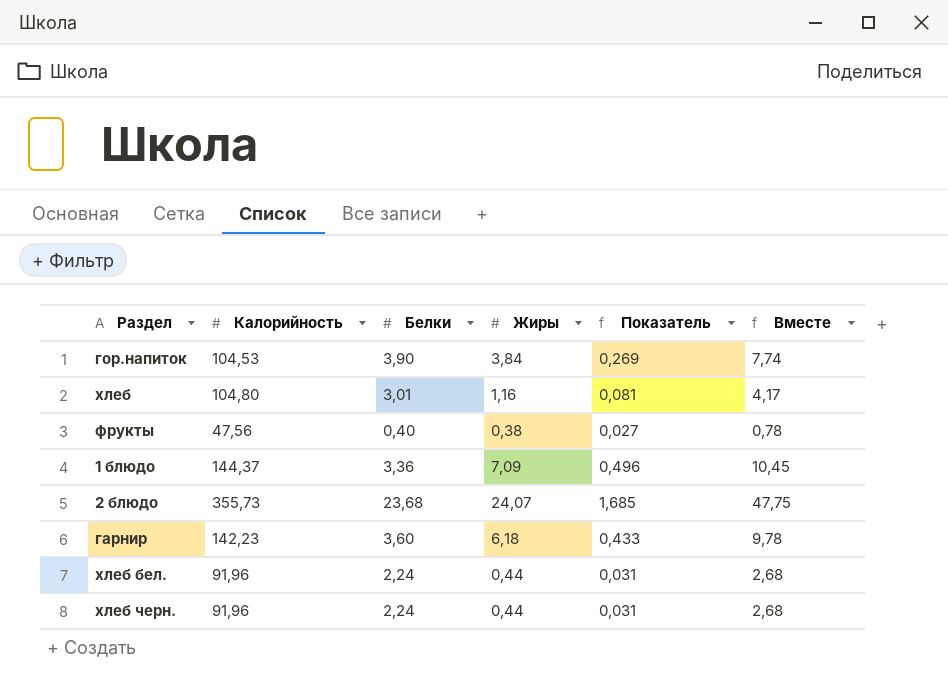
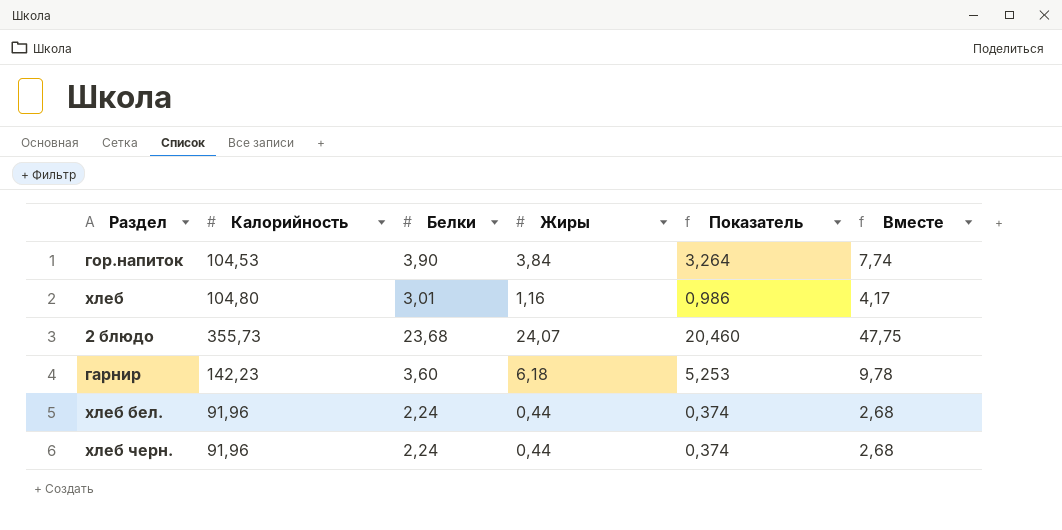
column Показатель | formula: [Жиры] * 0,07 -> [Жиры] * 0,85
row фрукты: 47,56 | 0,40 | 0,38 | 0,027 | 0,78 -> none
row 1 блюдо: 144,37 | 3,36 | 7,09 | 0,496 | 10,45 -> none

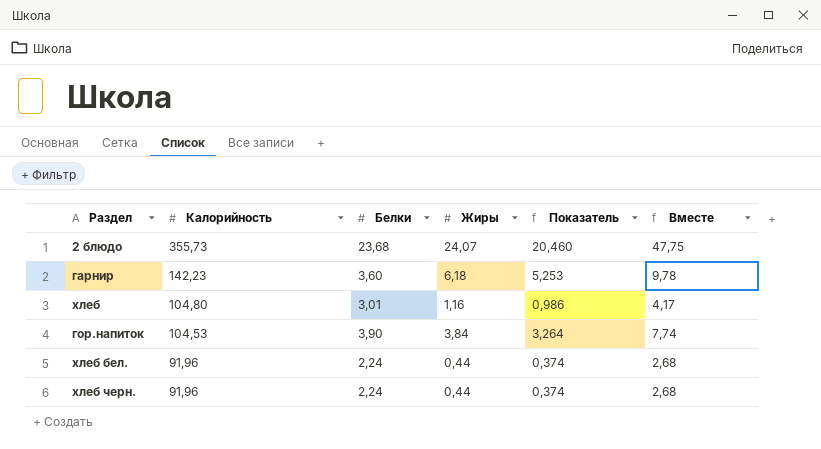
row order: none -> Калорийность descending

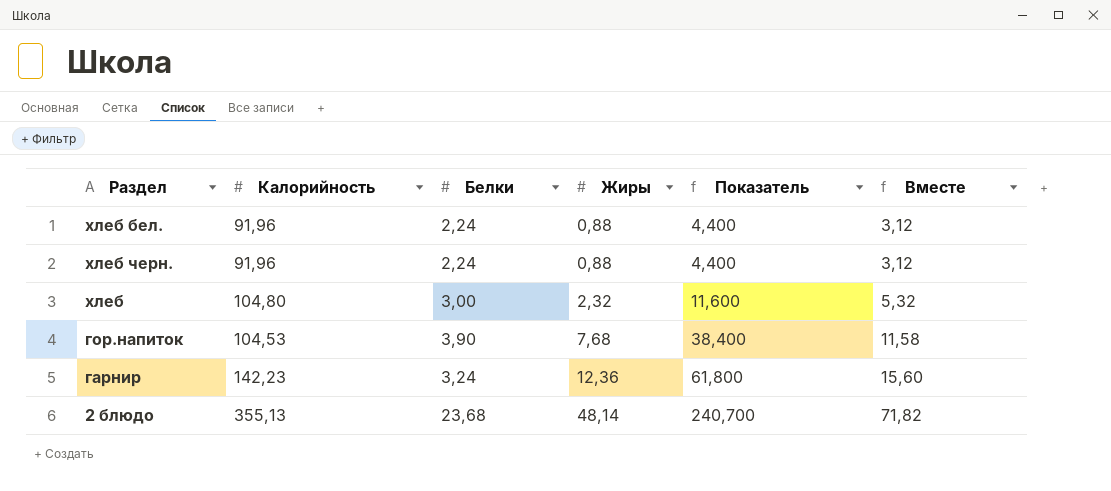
row order: Калорийность descending -> Жиры ascending
column Показатель | formula: [Жиры] * 0,85 -> [Жиры] * 5
хлеб бел. | Жиры: 0,44 -> 0,88
хлеб бел. | Вместе: 2,68 -> 3,12
хлеб черн. | Жиры: 0,44 -> 0,88
хлеб черн. | Вместе: 2,68 -> 3,12
хлеб | Белки: 3,01 -> 3,00
хлеб | Жиры: 1,16 -> 2,32
хлеб | Вместе: 4,17 -> 5,32
гор.напиток | Жиры: 3,84 -> 7,68
гор.напиток | Вместе: 7,74 -> 11,58
гарнир | Белки: 3,60 -> 3,24
гарнир | Жиры: 6,18 -> 12,36
гарнир | Вместе: 9,78 -> 15,60
2 блюдо | Калорийность: 355,73 -> 355,13
2 блюдо | Жиры: 24,07 -> 48,14
2 блюдо | Вместе: 47,75 -> 71,82

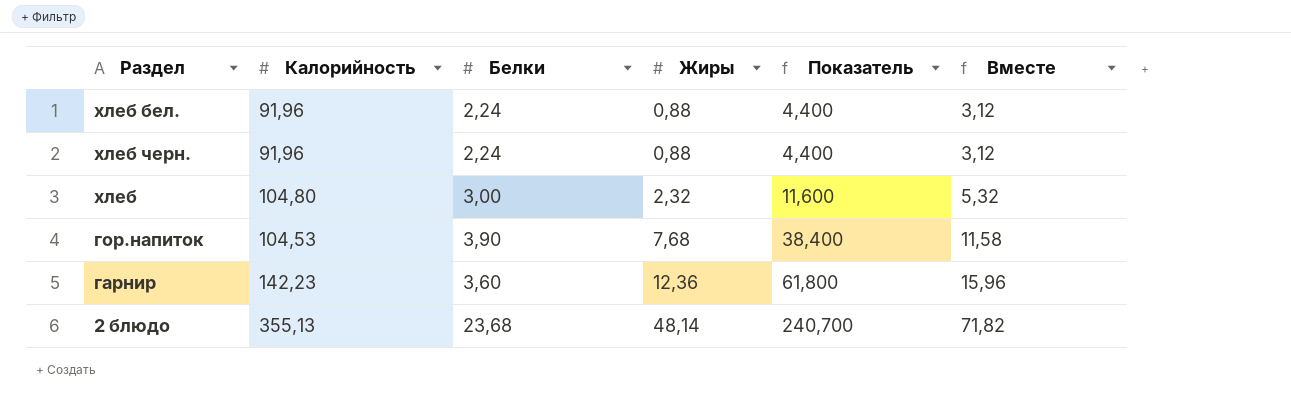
гарнир | Белки: 3,24 -> 3,60
гарнир | Вместе: 15,60 -> 15,96

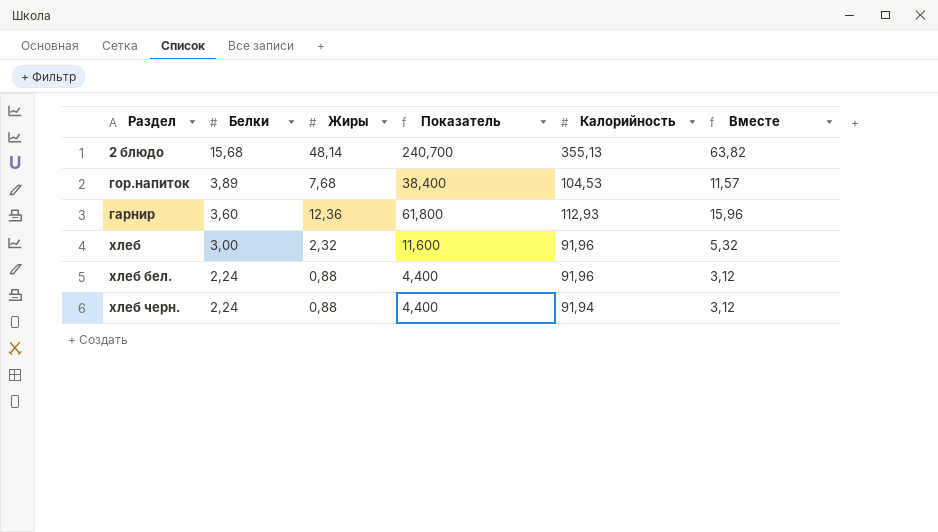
row order: Жиры ascending -> Белки descending
column Калорийность | position: 2 -> 5
2 блюдо | Белки: 23,68 -> 15,68
2 блюдо | Вместе: 71,82 -> 63,82
гор.напиток | Белки: 3,90 -> 3,89
гор.напиток | Вместе: 11,58 -> 11,57
гарнир | Калорийность: 142,23 -> 112,93
хлеб | Калорийность: 104,80 -> 91,96
хлеб черн. | Калорийность: 91,96 -> 91,94

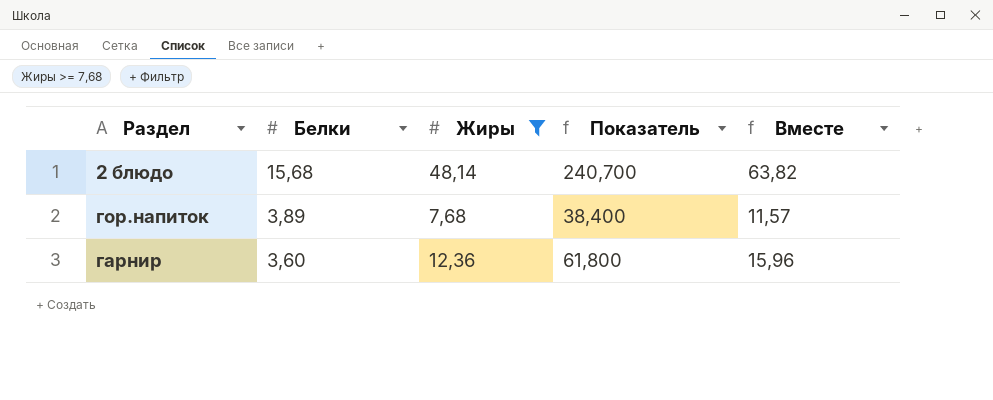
filter: none -> Жиры >= 7,68
column Калорийность | position: 5 -> none

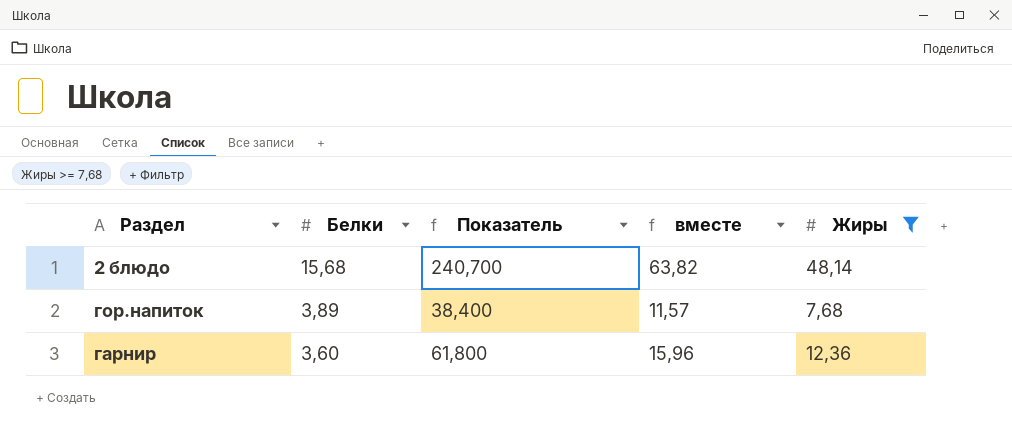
column name: Вместе -> вместе
column Жиры | position: 3 -> 5

